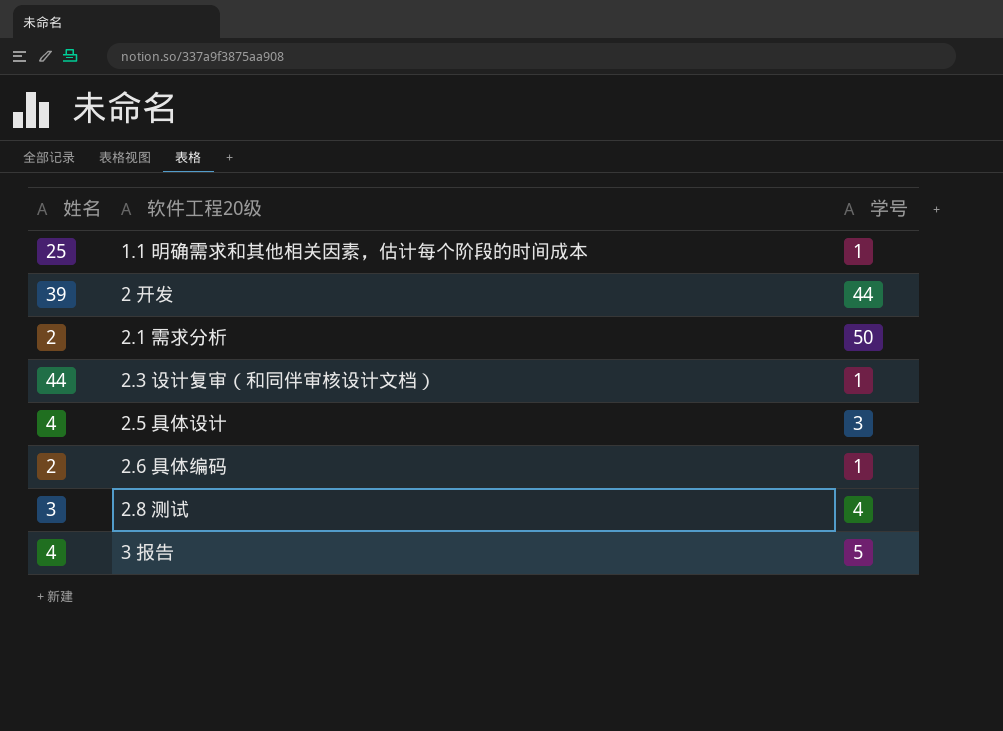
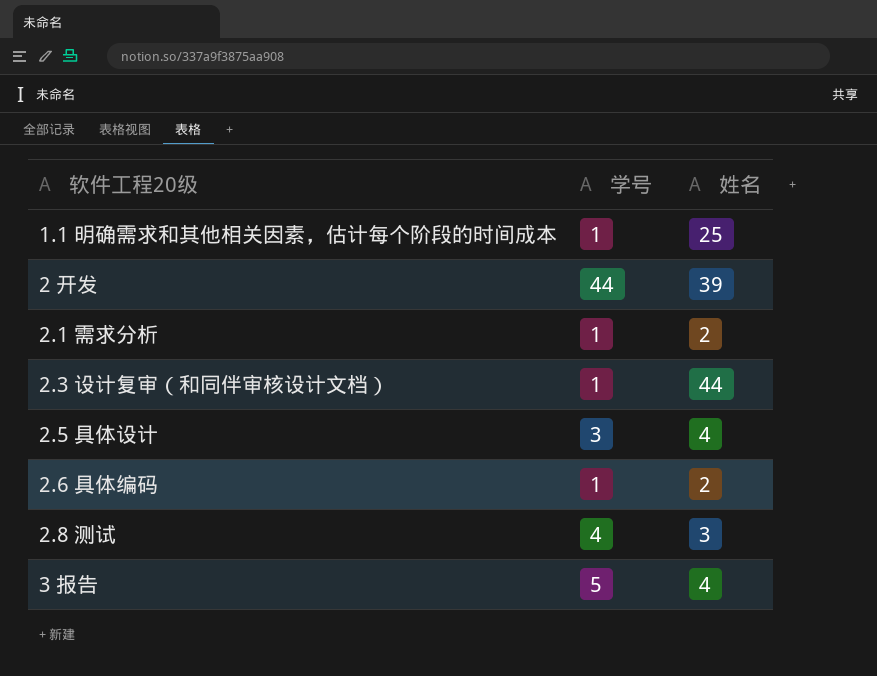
column 姓名 | position: 1 -> 3
2.1 需求分析 | 学号: 50 -> 1

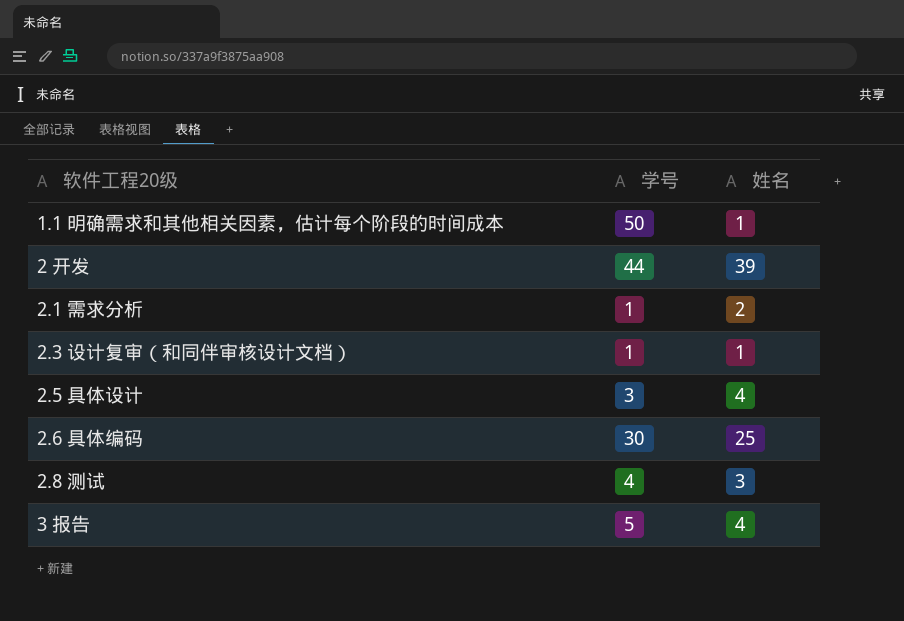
1.1 明确需求和其他相关因素，估计每个阶段的时间成本 | 学号: 1 -> 50
1.1 明确需求和其他相关因素，估计每个阶段的时间成本 | 姓名: 25 -> 1
2.3 设计复审（和同伴审核设计文档） | 姓名: 44 -> 1
2.6 具体编码 | 学号: 1 -> 30
2.6 具体编码 | 姓名: 2 -> 25

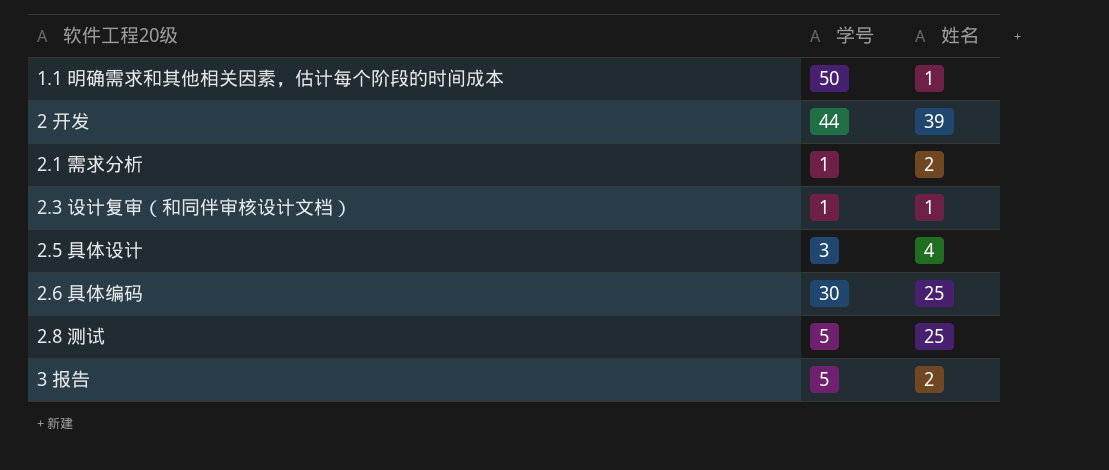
2.8 测试 | 学号: 4 -> 5
2.8 测试 | 姓名: 3 -> 25
3 报告 | 姓名: 4 -> 2

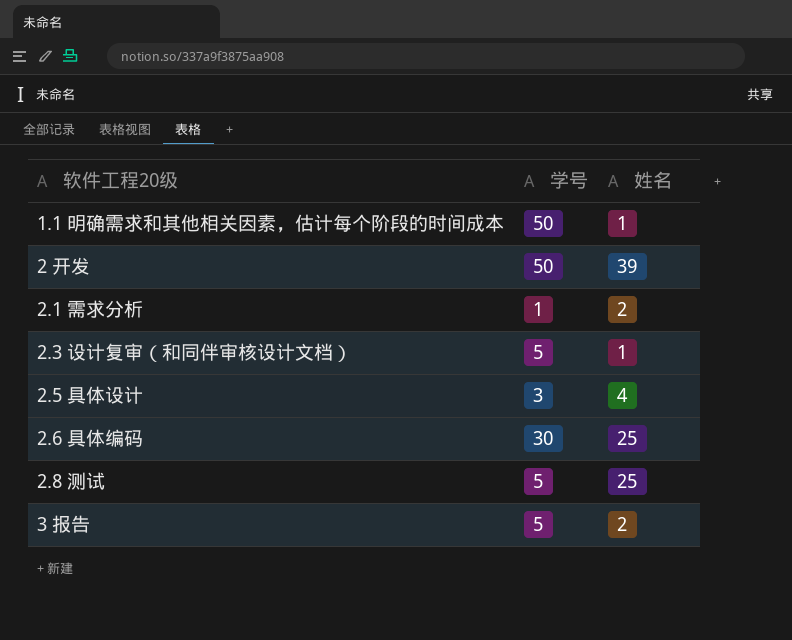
2 开发 | 学号: 44 -> 50
2.3 设计复审（和同伴审核设计文档） | 学号: 1 -> 5

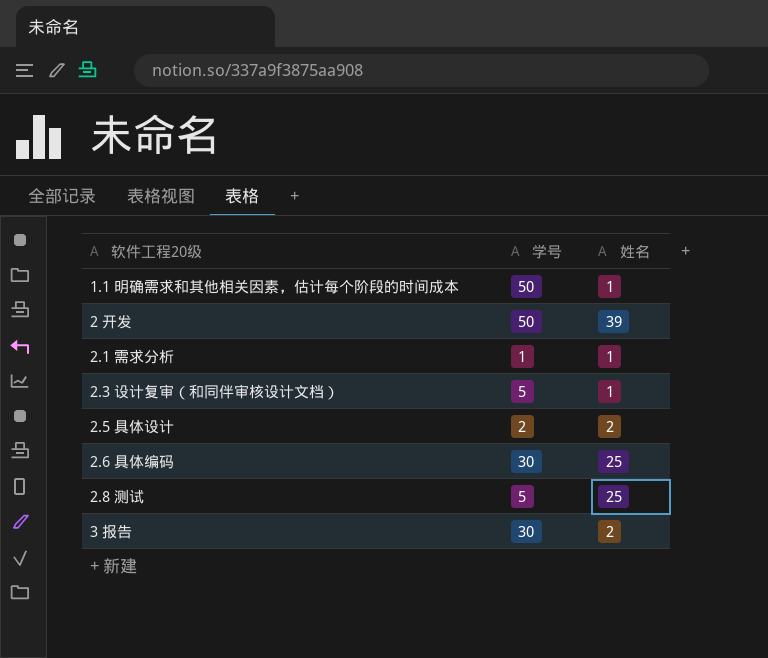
2.1 需求分析 | 姓名: 2 -> 1
2.5 具体设计 | 学号: 3 -> 2
2.5 具体设计 | 姓名: 4 -> 2
3 报告 | 学号: 5 -> 30

